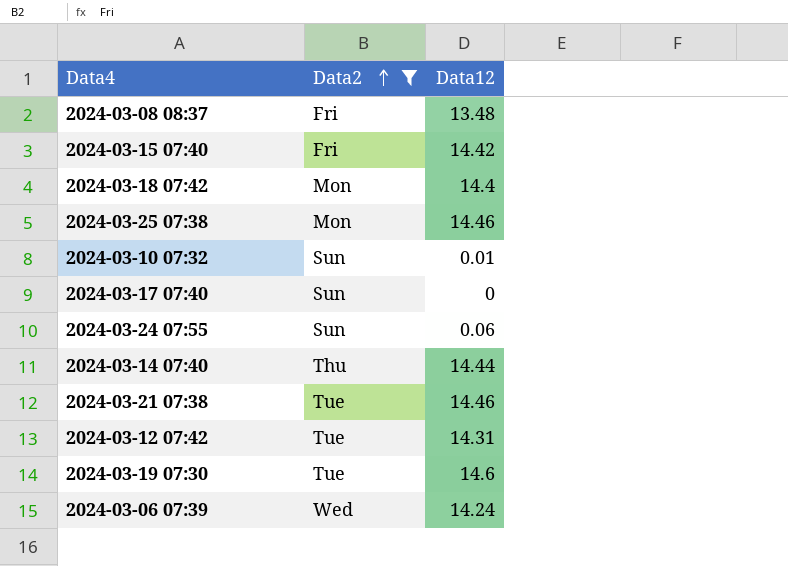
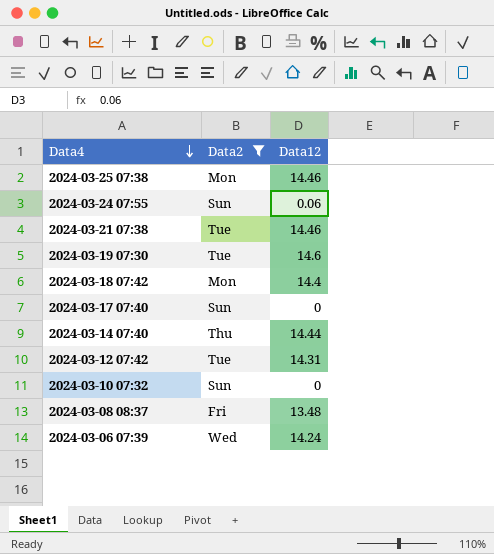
row order: Data2 ascending -> Data4 descending
row 2024-03-15 07:40: Fri | 14.42 -> none
2024-03-10 07:32 | Data12: 0.01 -> 0

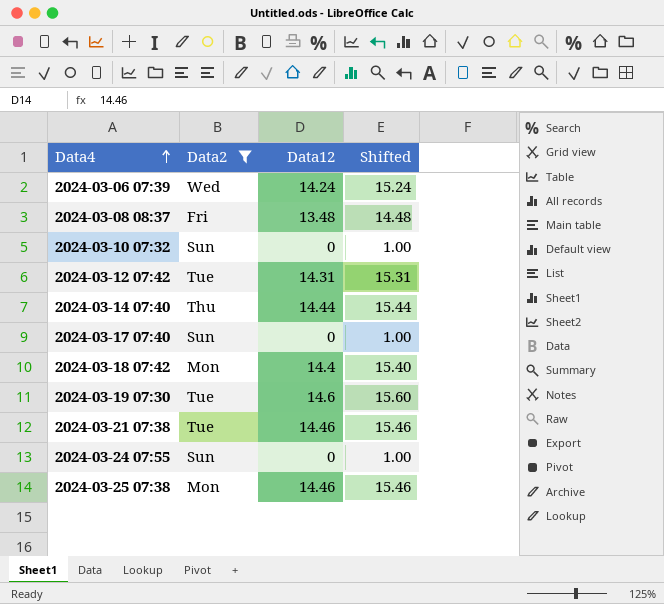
row order: Data4 descending -> Data4 ascending
column Shifted | formula: none -> [Data12] + 1
2024-03-24 07:55 | Data12: 0.06 -> 0

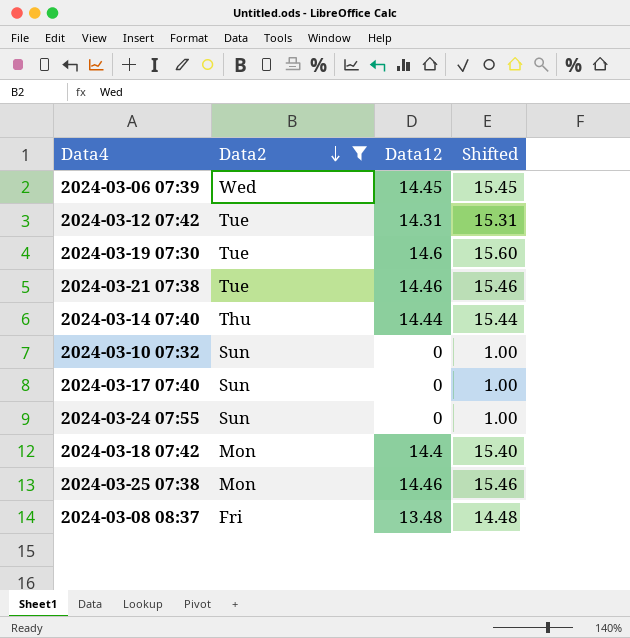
row order: Data4 ascending -> Data2 descending
2024-03-06 07:39 | Data12: 14.24 -> 14.45
2024-03-06 07:39 | Shifted: 15.24 -> 15.45

